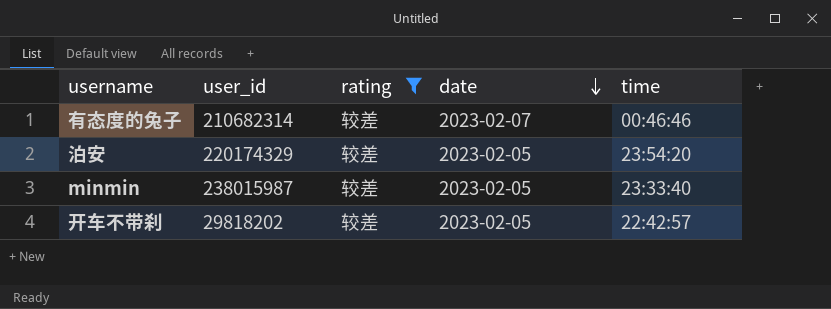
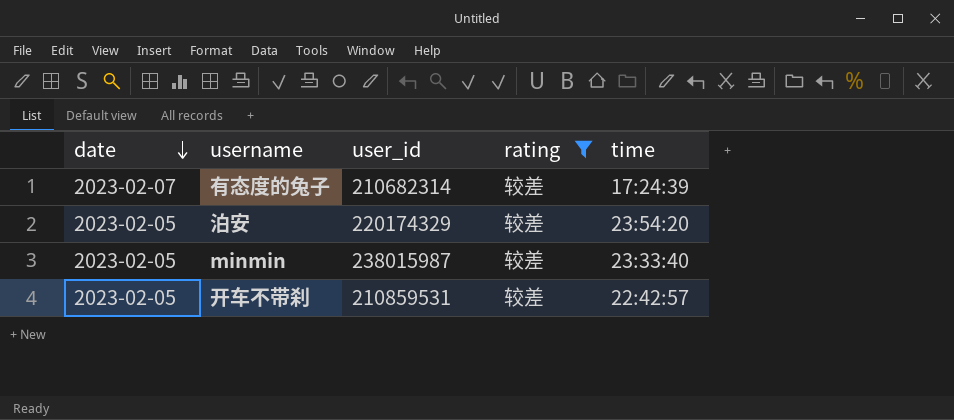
column date | position: 4 -> 1
有态度的兔子 | time: 00:46:46 -> 17:24:39
开车不带刹 | user_id: 29818202 -> 210859531

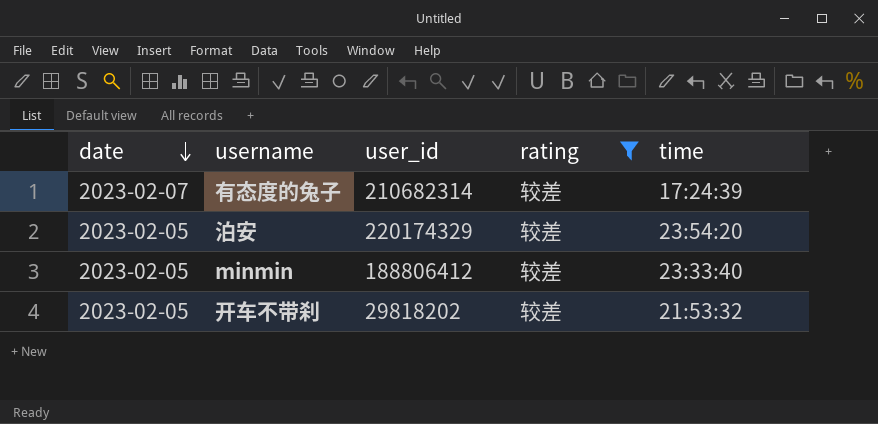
minmin | user_id: 238015987 -> 188806412
开车不带刹 | user_id: 210859531 -> 29818202
开车不带刹 | time: 22:42:57 -> 21:53:32

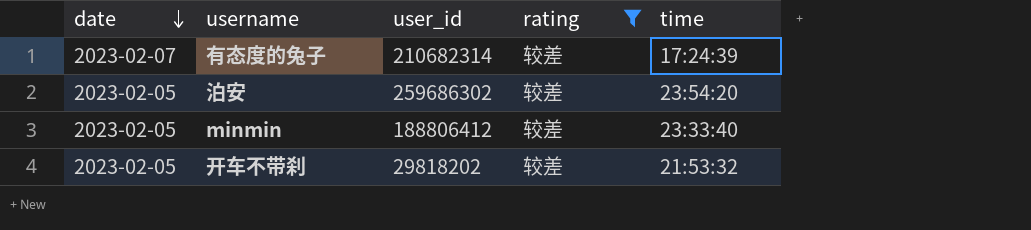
泊安 | user_id: 220174329 -> 259686302

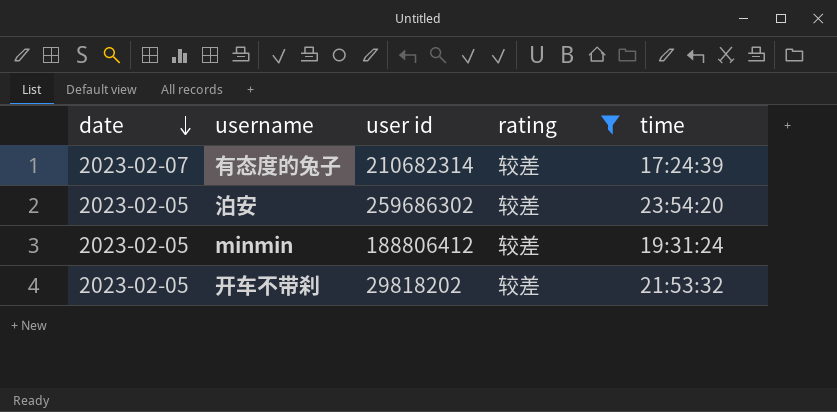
column name: user_id -> user id
minmin | time: 23:33:40 -> 19:31:24

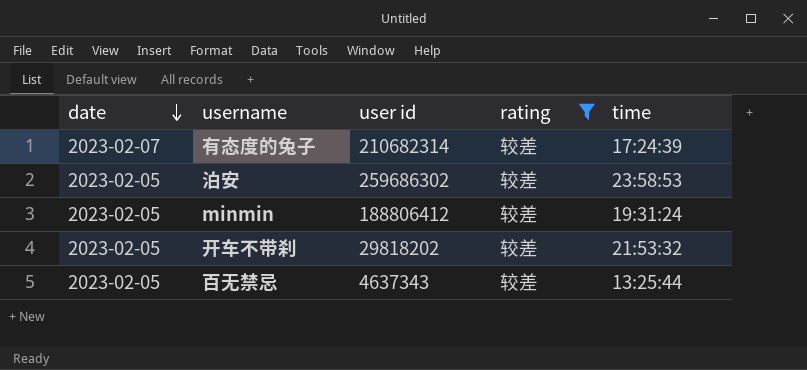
泊安 | time: 23:54:20 -> 23:58:53
row 百无禁忌: none -> 2023-02-05 | 4637343 | 较差 | 13:25:44

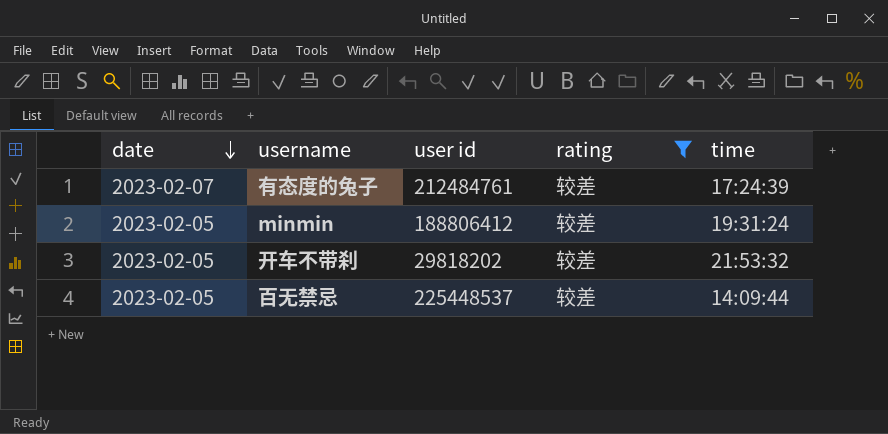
row 泊安: 2023-02-05 | 259686302 | 较差 | 23:58:53 -> none
有态度的兔子 | user id: 210682314 -> 212484761
百无禁忌 | user id: 4637343 -> 225448537
百无禁忌 | time: 13:25:44 -> 14:09:44

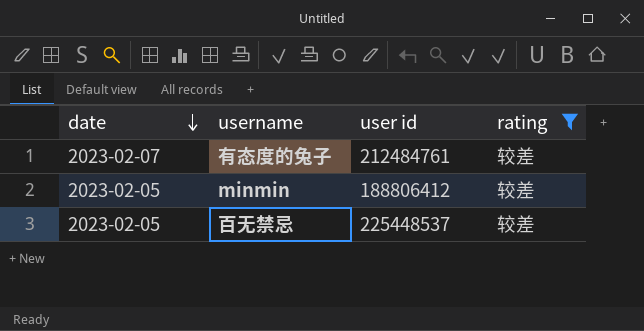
column time | position: 5 -> none
row 开车不带刹: 2023-02-05 | 29818202 | 较差 | 21:53:32 -> none

